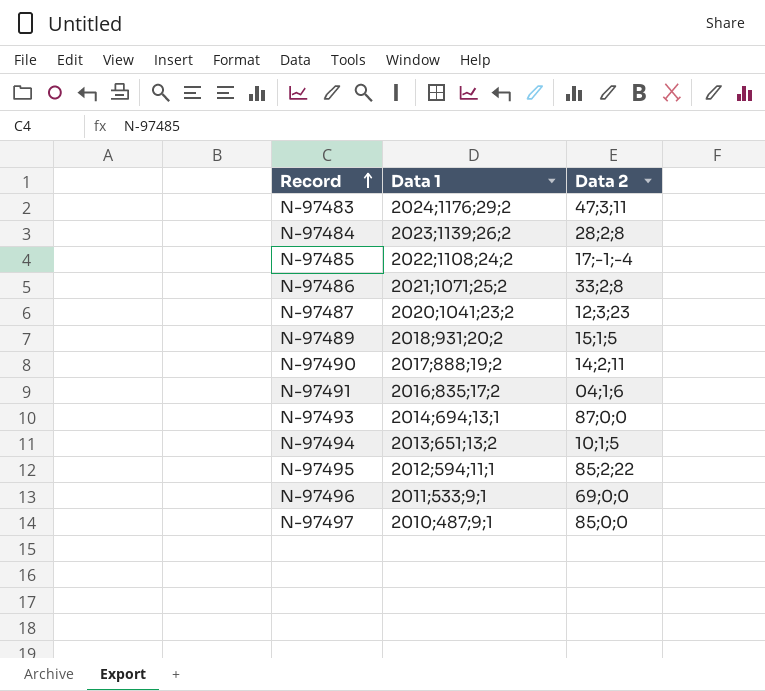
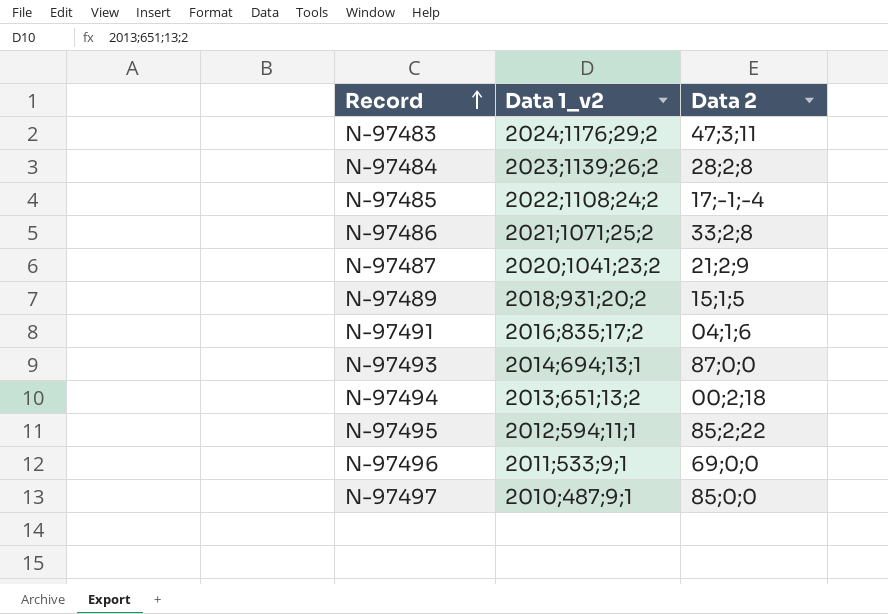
column name: Data 1 -> Data 1_v2
row N-97490: 2017;888;19;2 | 14;2;11 -> none
N-97487 | Data 2: 12;3;23 -> 21;2;9
N-97494 | Data 2: 10;1;5 -> 00;2;18

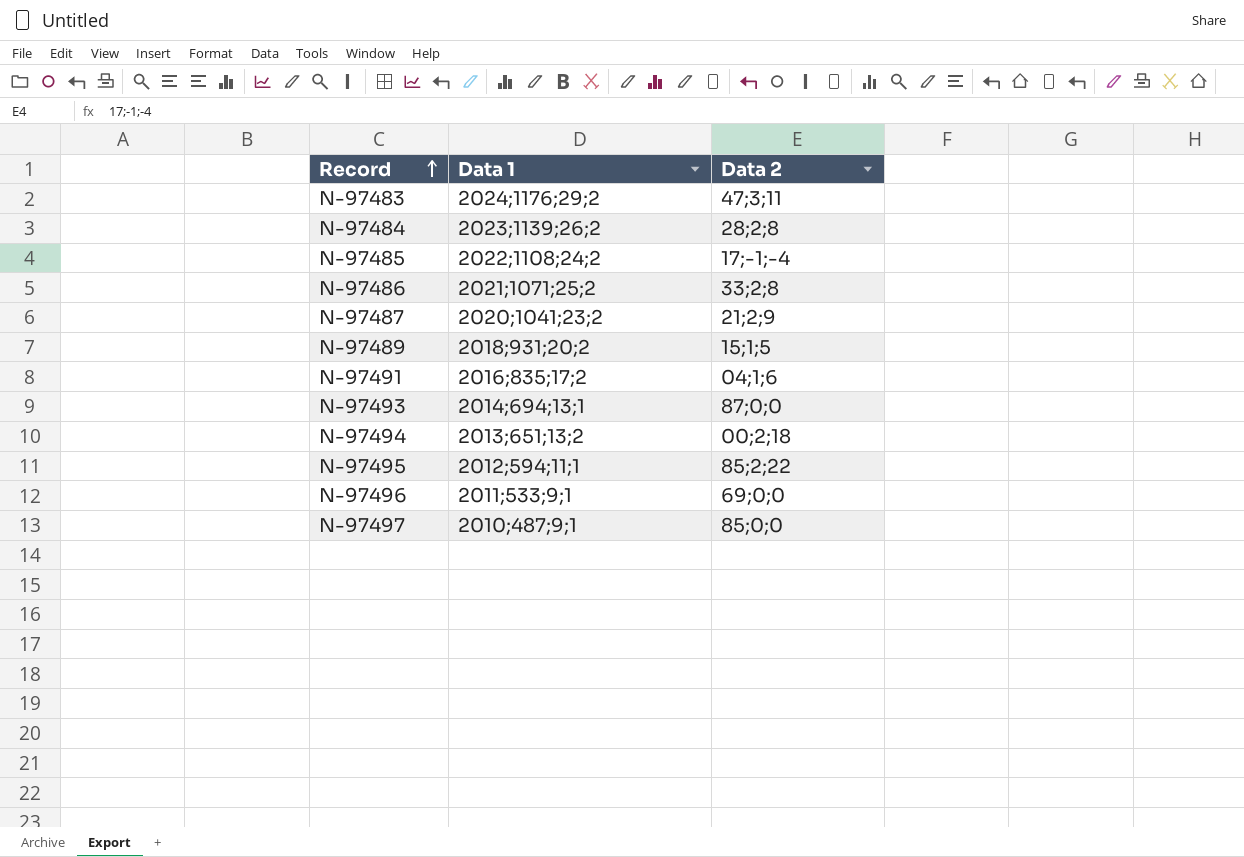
column name: Data 1_v2 -> Data 1

